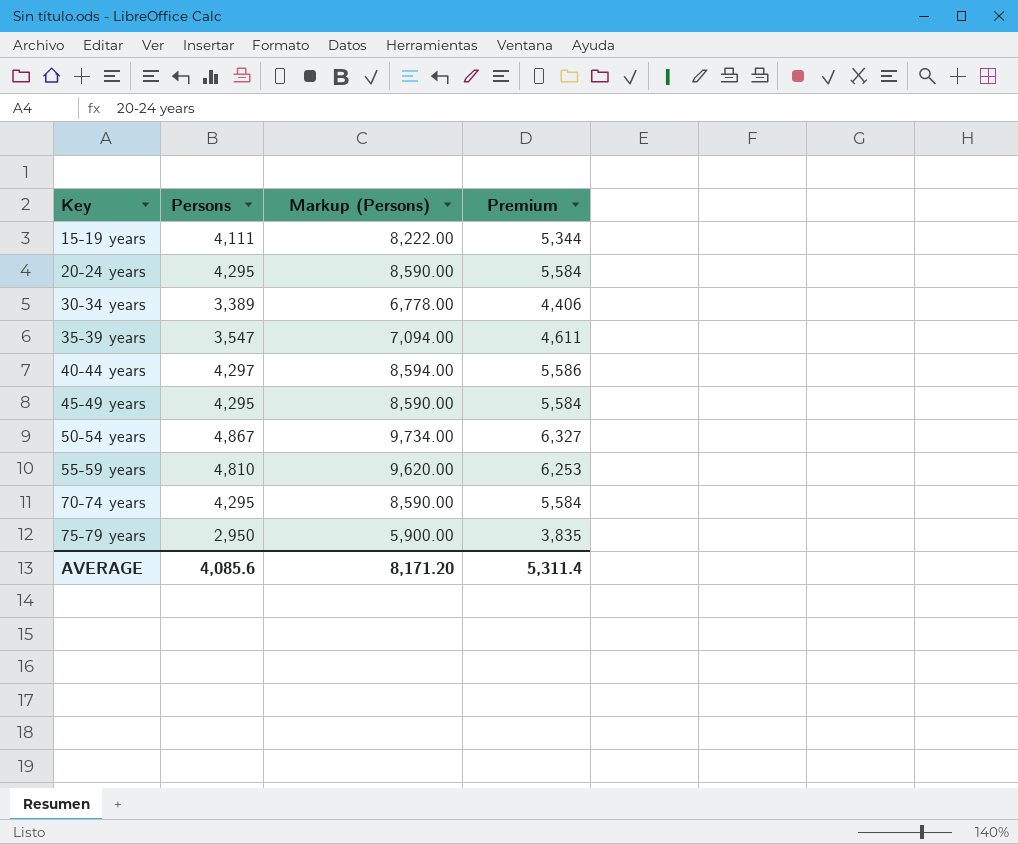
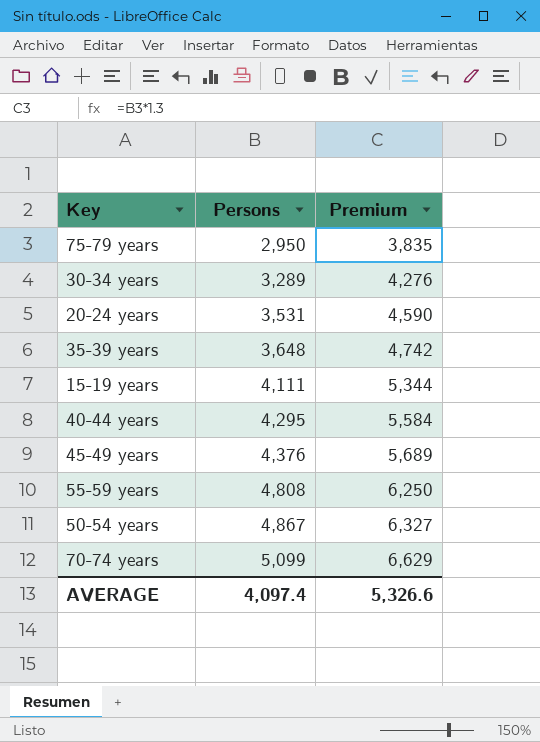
row order: Key ascending -> Persons ascending
column Markup (Persons) | formula: [Persons] * 2 -> none
30-34 years | Persons: 3,389 -> 3,289
30-34 years | Premium: 4,406 -> 4,276
20-24 years | Persons: 4,295 -> 3,531
20-24 years | Premium: 5,584 -> 4,590
35-39 years | Persons: 3,547 -> 3,648
35-39 years | Premium: 4,611 -> 4,742
40-44 years | Persons: 4,297 -> 4,295
40-44 years | Premium: 5,586 -> 5,584
45-49 years | Persons: 4,295 -> 4,376
45-49 years | Premium: 5,584 -> 5,689
55-59 years | Persons: 4,810 -> 4,808
55-59 years | Premium: 6,253 -> 6,250
70-74 years | Persons: 4,295 -> 5,099
70-74 years | Premium: 5,584 -> 6,629
AVERAGE | Persons: 4,085.6 -> 4,097.4
AVERAGE | Premium: 5,311.4 -> 5,326.6

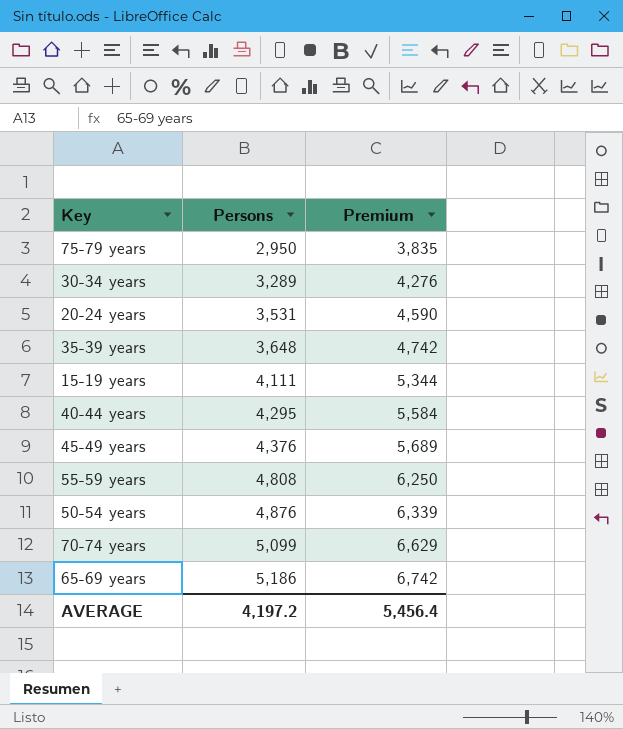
50-54 years | Persons: 4,867 -> 4,876
50-54 years | Premium: 6,327 -> 6,339
row 65-69 years: none -> 5,186 | 6,742
AVERAGE | Persons: 4,097.4 -> 4,197.2
AVERAGE | Premium: 5,326.6 -> 5,456.4

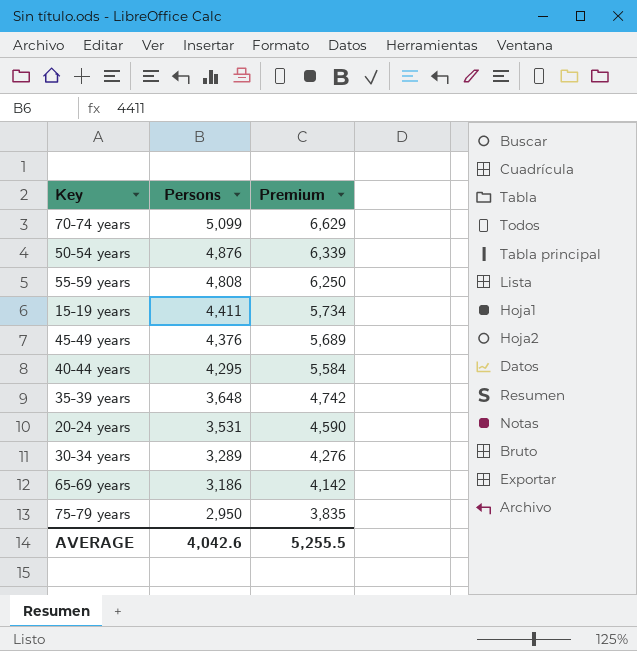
row order: Persons ascending -> Persons descending
15-19 years | Persons: 4,111 -> 4,411
15-19 years | Premium: 5,344 -> 5,734
65-69 years | Persons: 5,186 -> 3,186
65-69 years | Premium: 6,742 -> 4,142
AVERAGE | Persons: 4,197.2 -> 4,042.6
AVERAGE | Premium: 5,456.4 -> 5,255.5

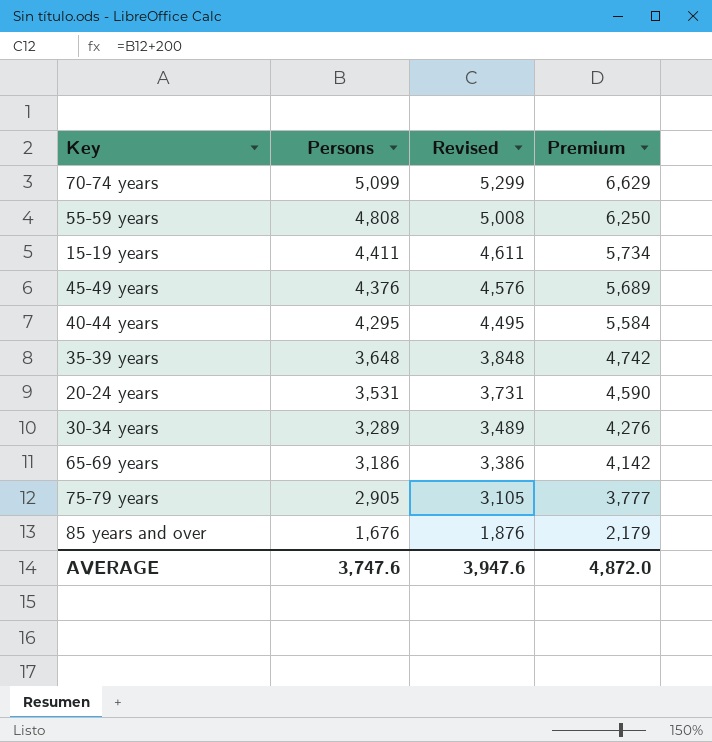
column Revised | formula: none -> [Persons] + 200
row 50-54 years: 4,876 | 6,339 -> none
75-79 years | Persons: 2,950 -> 2,905
75-79 years | Premium: 3,835 -> 3,777
row 85 years and over: none -> 1,676 | 1,876 | 2,179
AVERAGE | Persons: 4,042.6 -> 3,747.6
AVERAGE | Premium: 5,255.5 -> 4,872.0

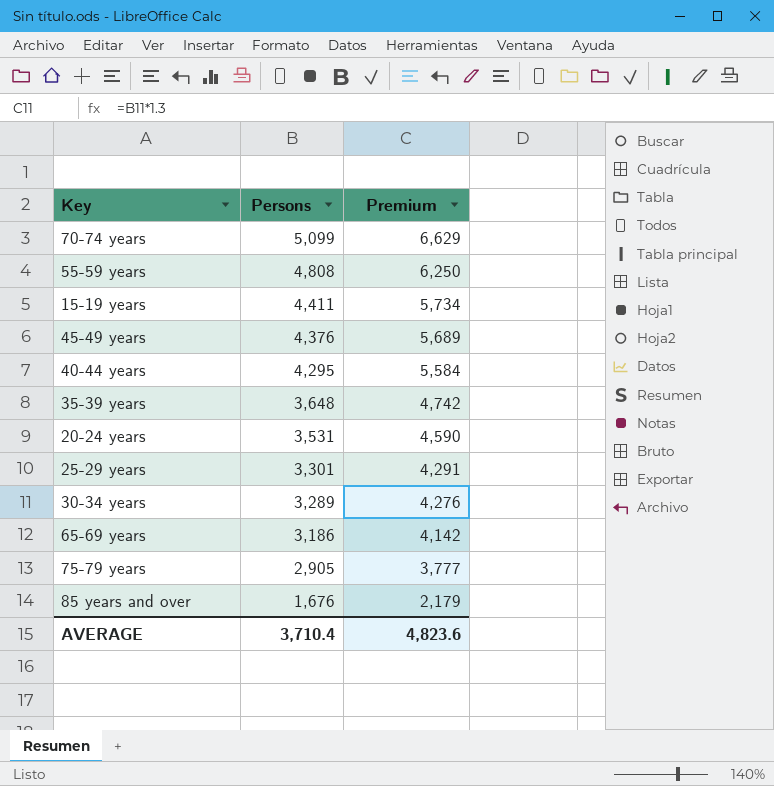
column Revised | formula: [Persons] + 200 -> none
row 25-29 years: none -> 3,301 | 4,291
AVERAGE | Persons: 3,747.6 -> 3,710.4
AVERAGE | Premium: 4,872.0 -> 4,823.6

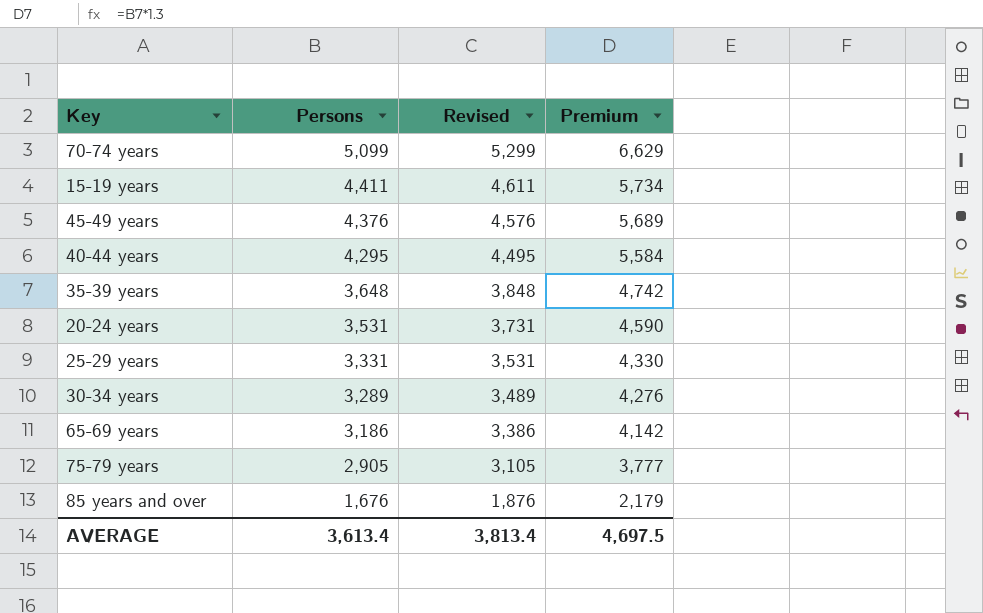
column Revised | formula: none -> [Persons] + 200
row 55-59 years: 4,808 | 6,250 -> none
25-29 years | Persons: 3,301 -> 3,331
25-29 years | Premium: 4,291 -> 4,330
AVERAGE | Persons: 3,710.4 -> 3,613.4
AVERAGE | Premium: 4,823.6 -> 4,697.5

